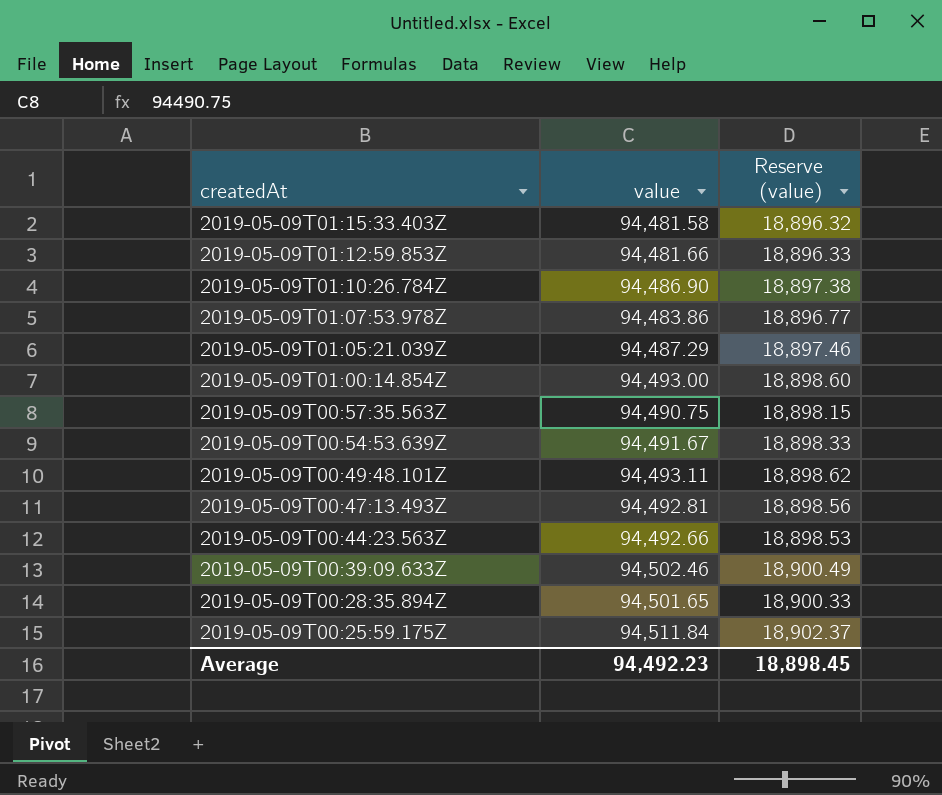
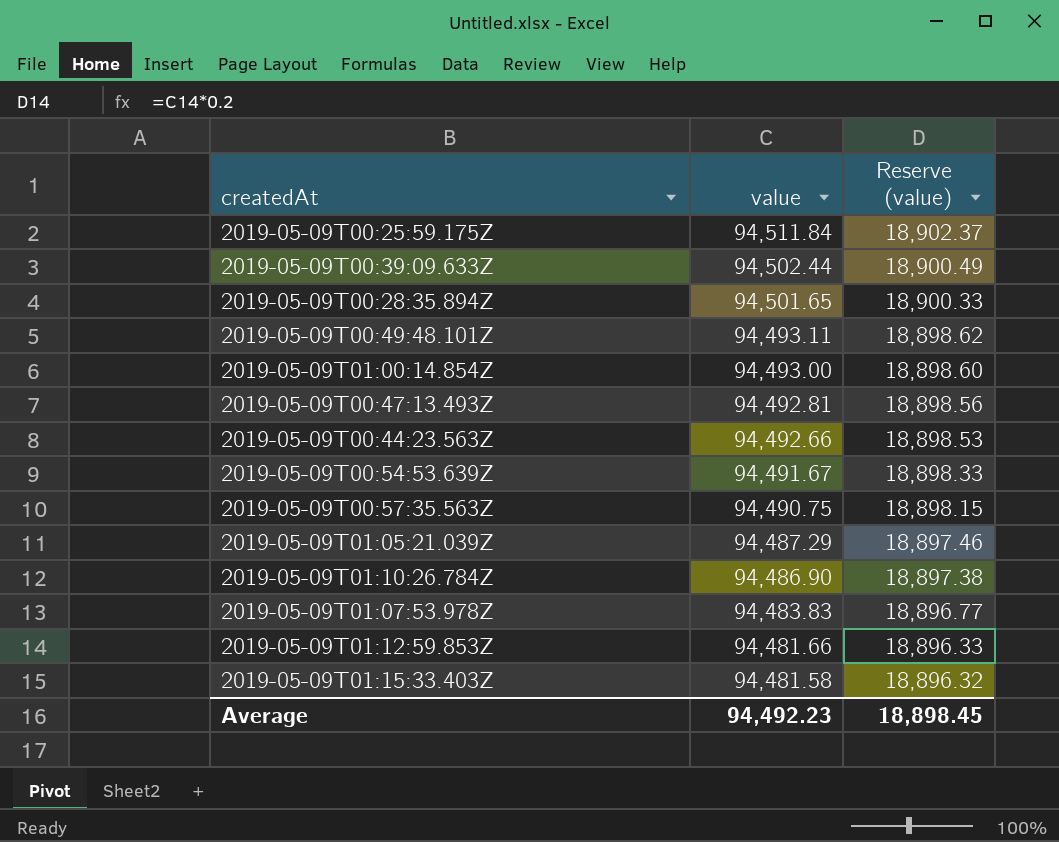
row order: createdAt descending -> value descending
2019-05-09T00:39:09.633Z | value: 94,502.46 -> 94,502.44
2019-05-09T01:07:53.978Z | value: 94,483.86 -> 94,483.83

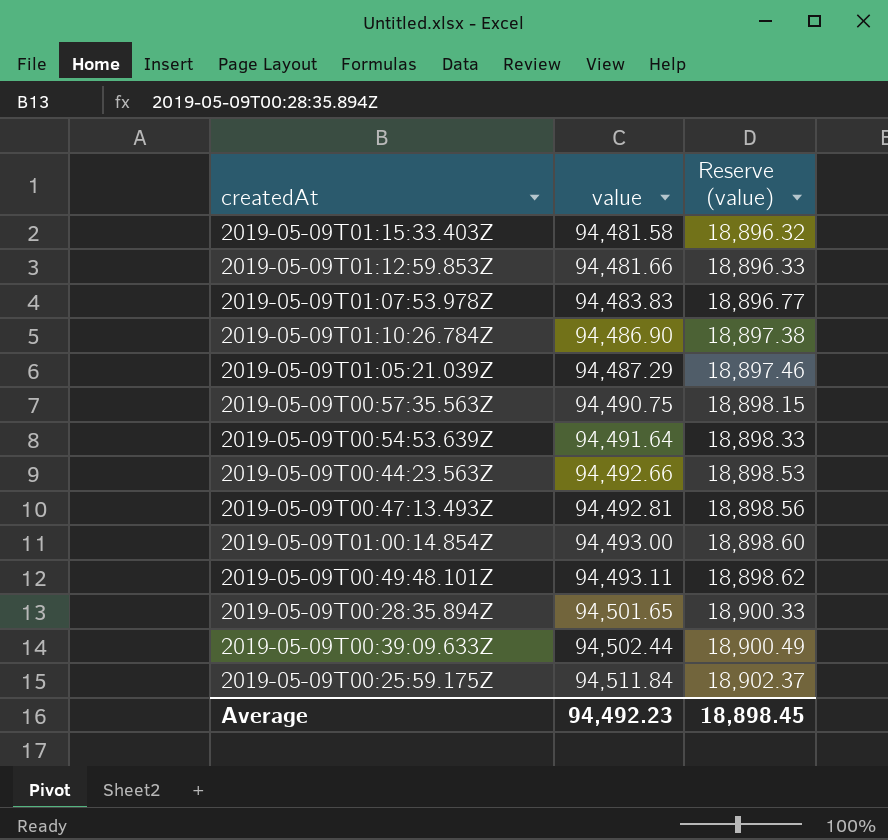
row order: value descending -> value ascending
2019-05-09T00:54:53.639Z | value: 94,491.67 -> 94,491.64

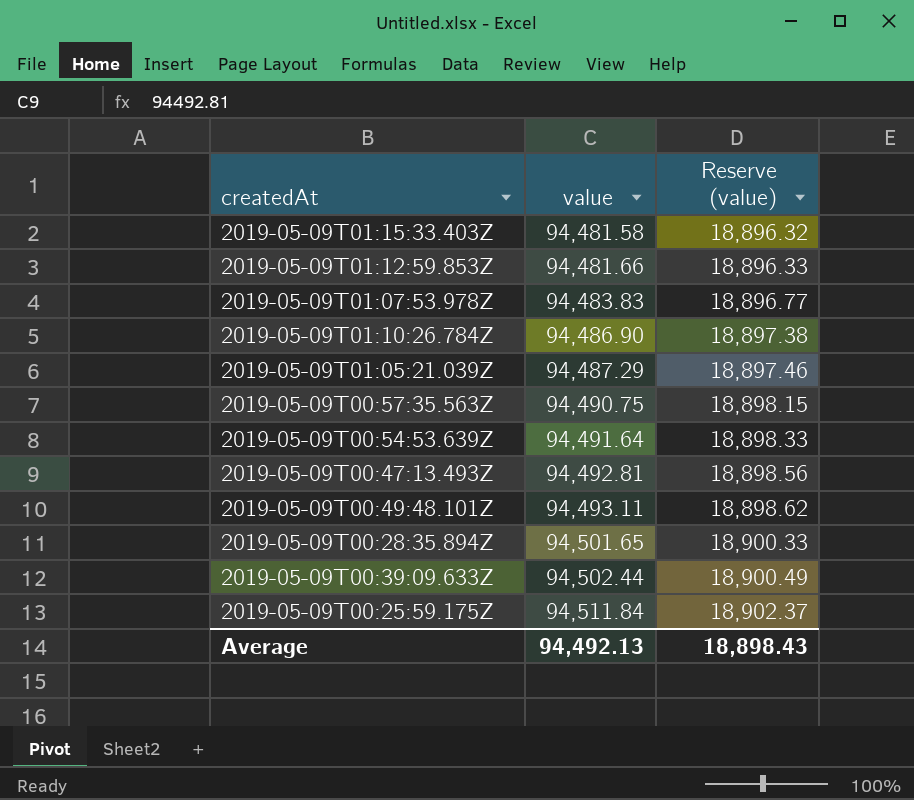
row 2019-05-09T00:44:23.563Z: 94,492.66 | 18,898.53 -> none
row 2019-05-09T01:00:14.854Z: 94,493.00 | 18,898.60 -> none
Average | value: 94,492.23 -> 94,492.13
Average | Reserve (value): 18,898.45 -> 18,898.43

